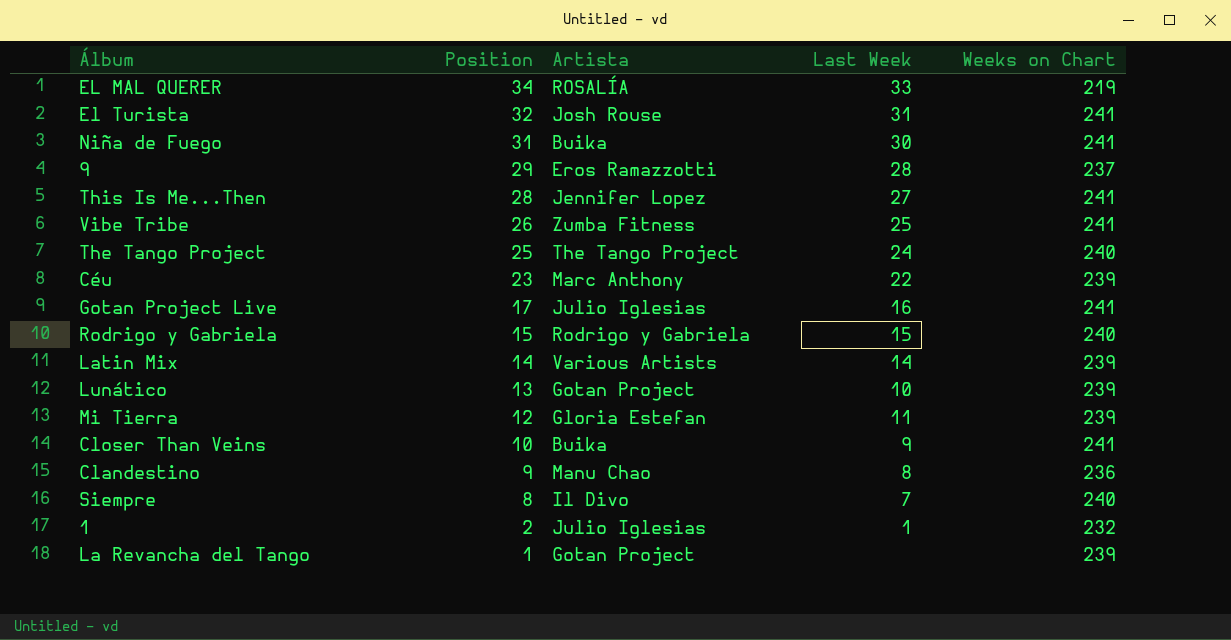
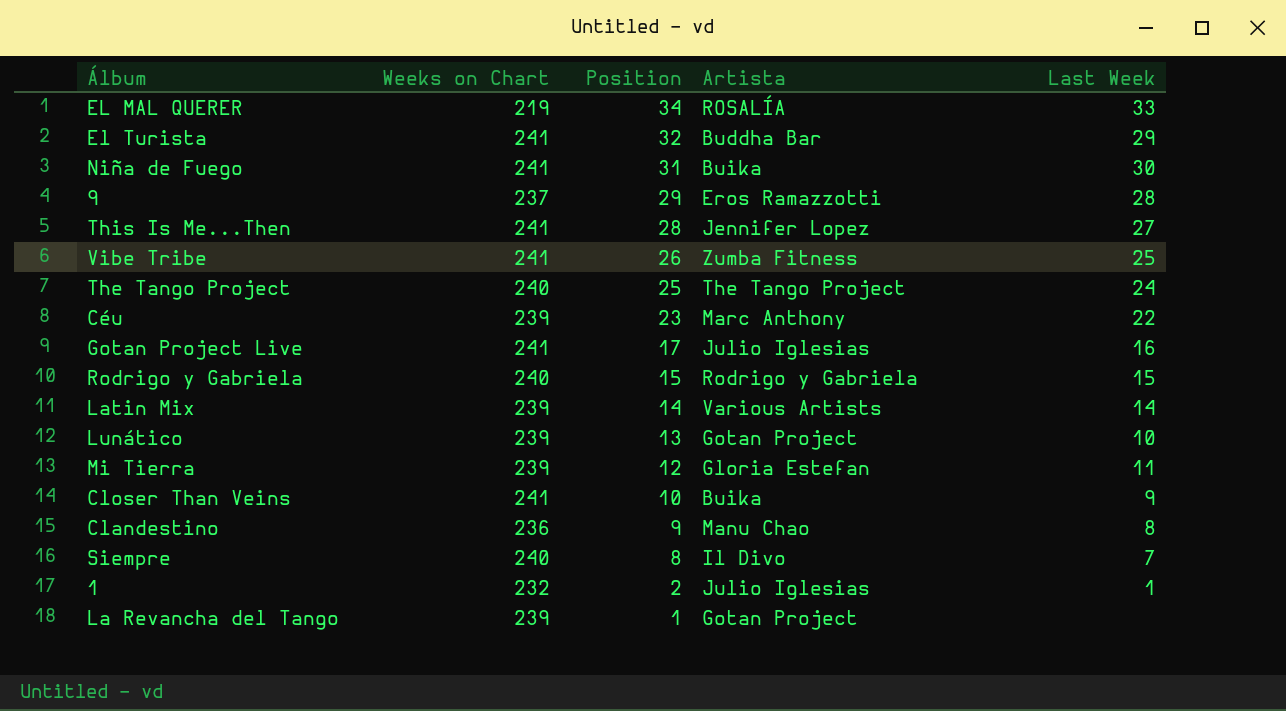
column Weeks on Chart | position: 5 -> 2
El Turista | Artista: Josh Rouse -> Buddha Bar
El Turista | Last Week: 31 -> 29

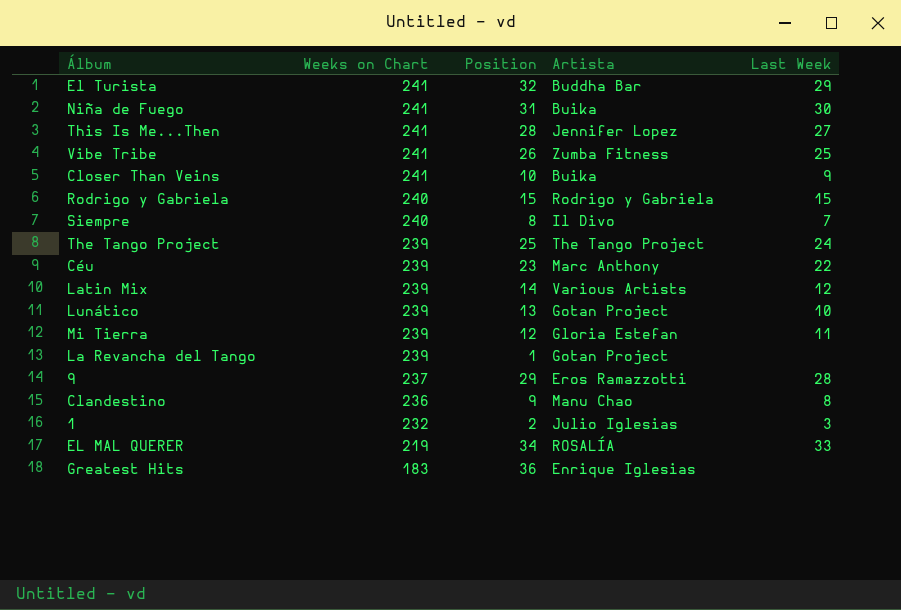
row order: Position descending -> Weeks on Chart descending
row Gotan Project Live: 241 | 17 | Julio Iglesias | 16 -> none
The Tango Project | Weeks on Chart: 240 -> 239
Latin Mix | Last Week: 14 -> 12
1 | Last Week: 1 -> 3
row Greatest Hits: none -> 183 | 36 | Enrique Iglesias | none

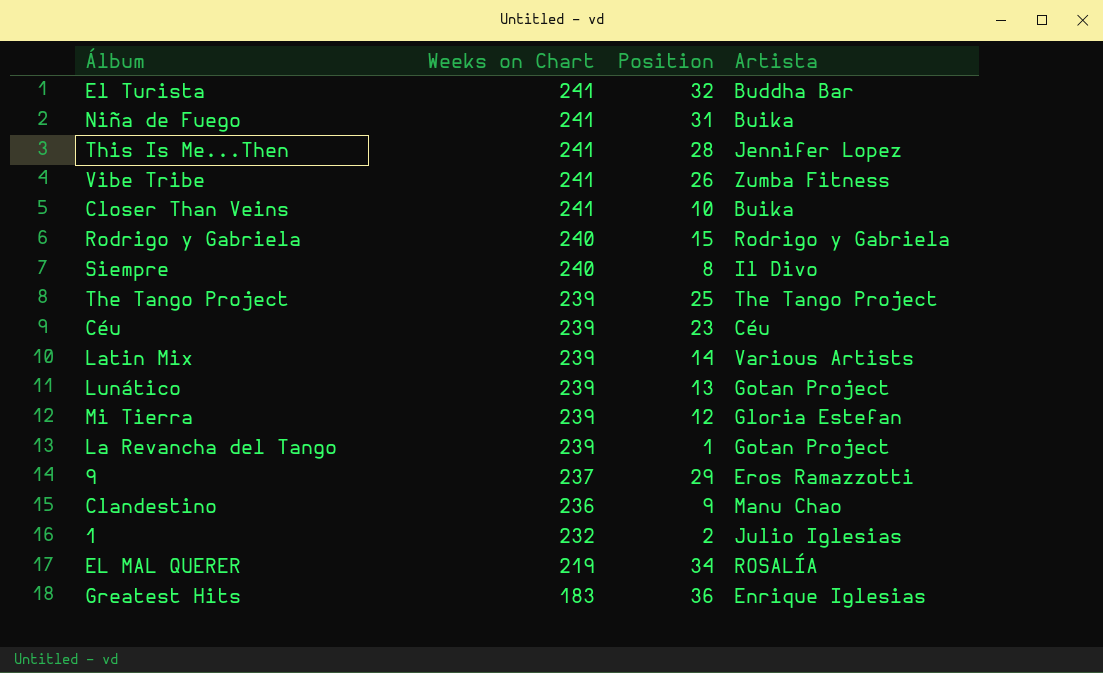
column Last Week | position: 5 -> none
Céu | Artista: Marc Anthony -> Céu

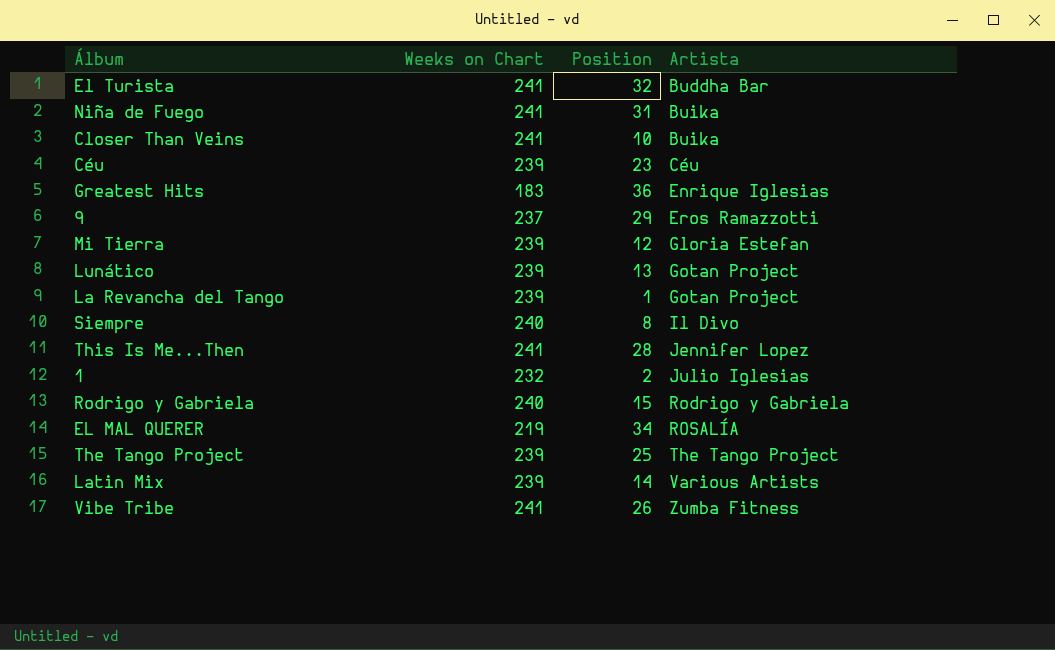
row order: Weeks on Chart descending -> Artista ascending
row Clandestino: 236 | 9 | Manu Chao -> none

